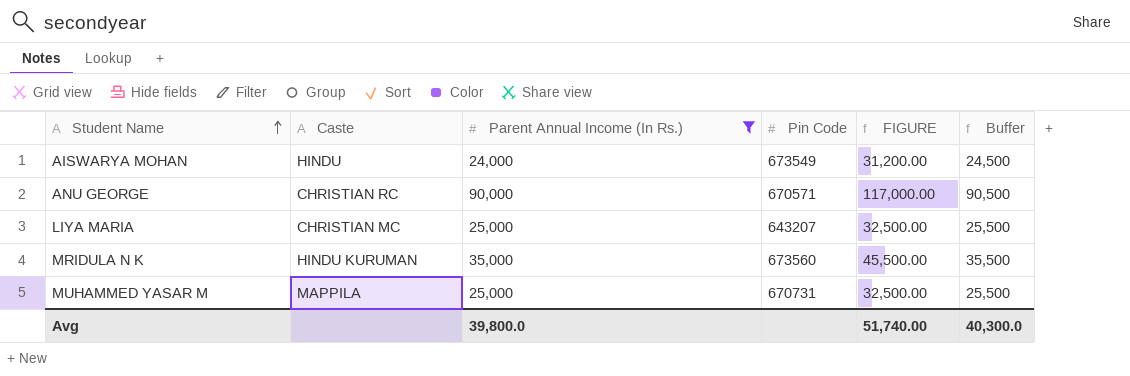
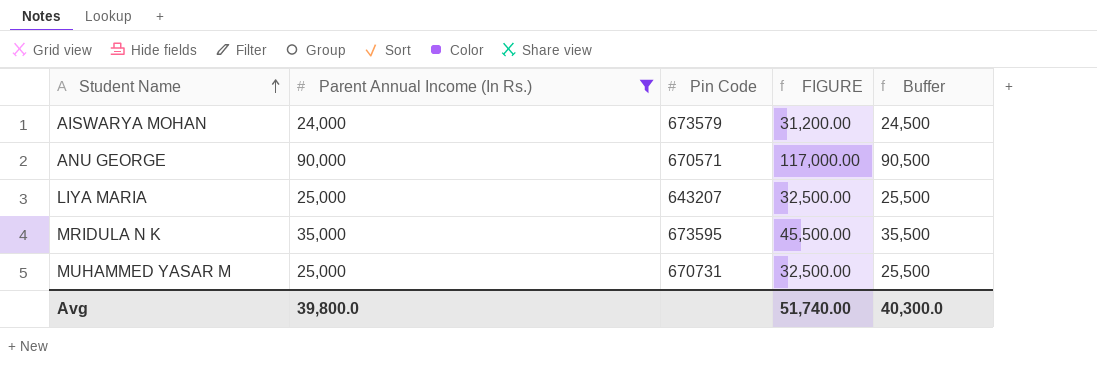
column Caste | position: 2 -> none
AISWARYA MOHAN | Pin Code: 673549 -> 673579
MRIDULA N K | Pin Code: 673560 -> 673595

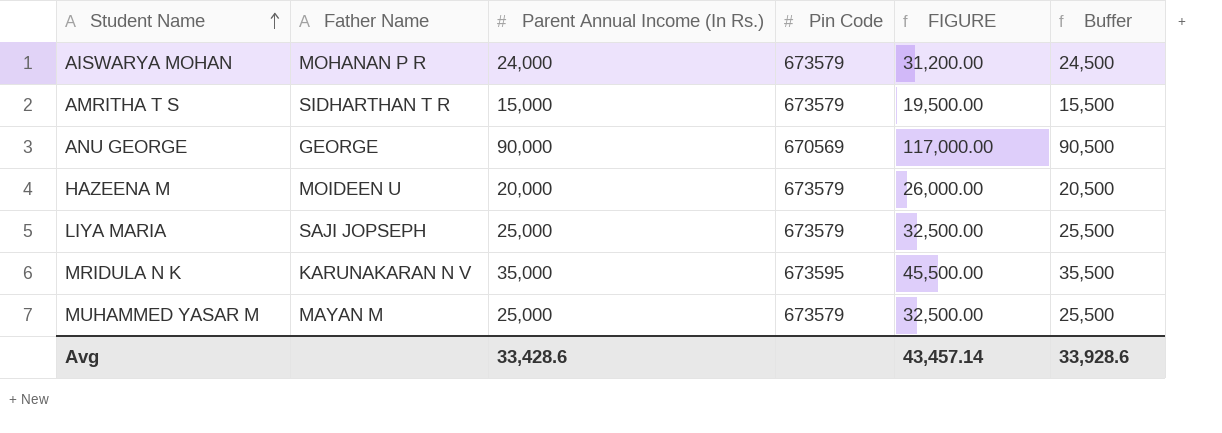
filter: Parent Annual Income (In Rs.) >= 24,000 -> none
column Father Name | position: none -> 2
ANU GEORGE | Pin Code: 670571 -> 670569
LIYA MARIA | Pin Code: 643207 -> 673579
MUHAMMED YASAR M | Pin Code: 670731 -> 673579
Avg | Parent Annual Income (In Rs.): 39,800.0 -> 33,428.6
Avg | FIGURE: 51,740.00 -> 43,457.14
Avg | Buffer: 40,300.0 -> 33,928.6

